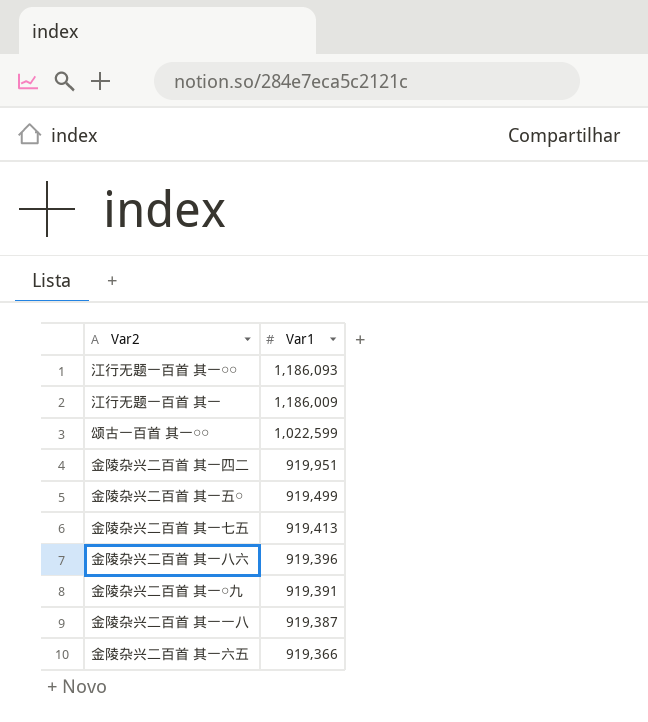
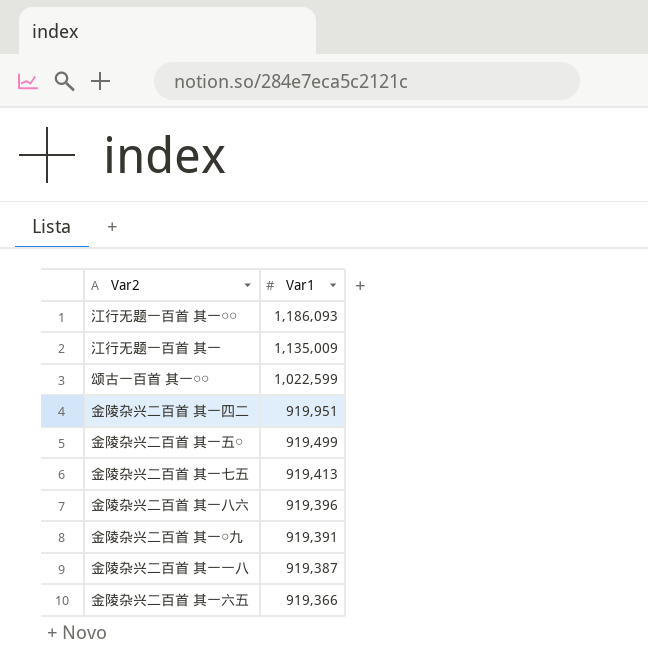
江行无题一百首 其一 | Var1: 1,186,009 -> 1,135,009

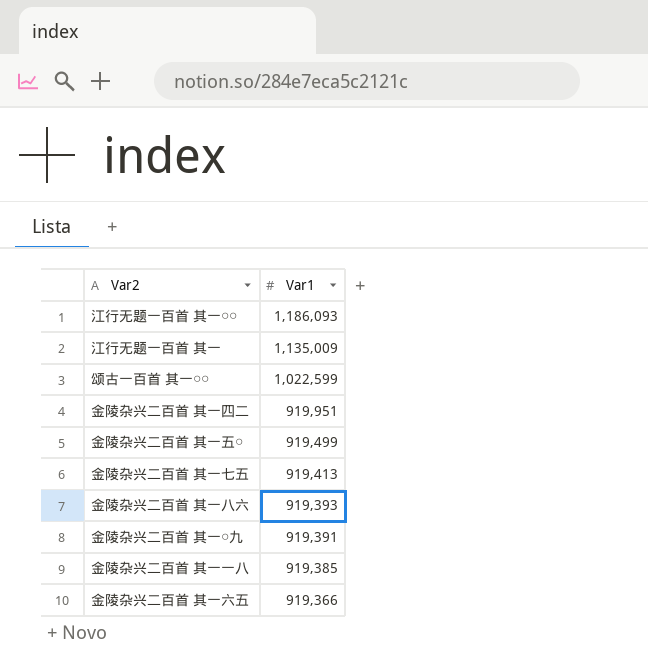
金陵杂兴二百首 其一八六 | Var1: 919,396 -> 919,393
金陵杂兴二百首 其一一八 | Var1: 919,387 -> 919,385

